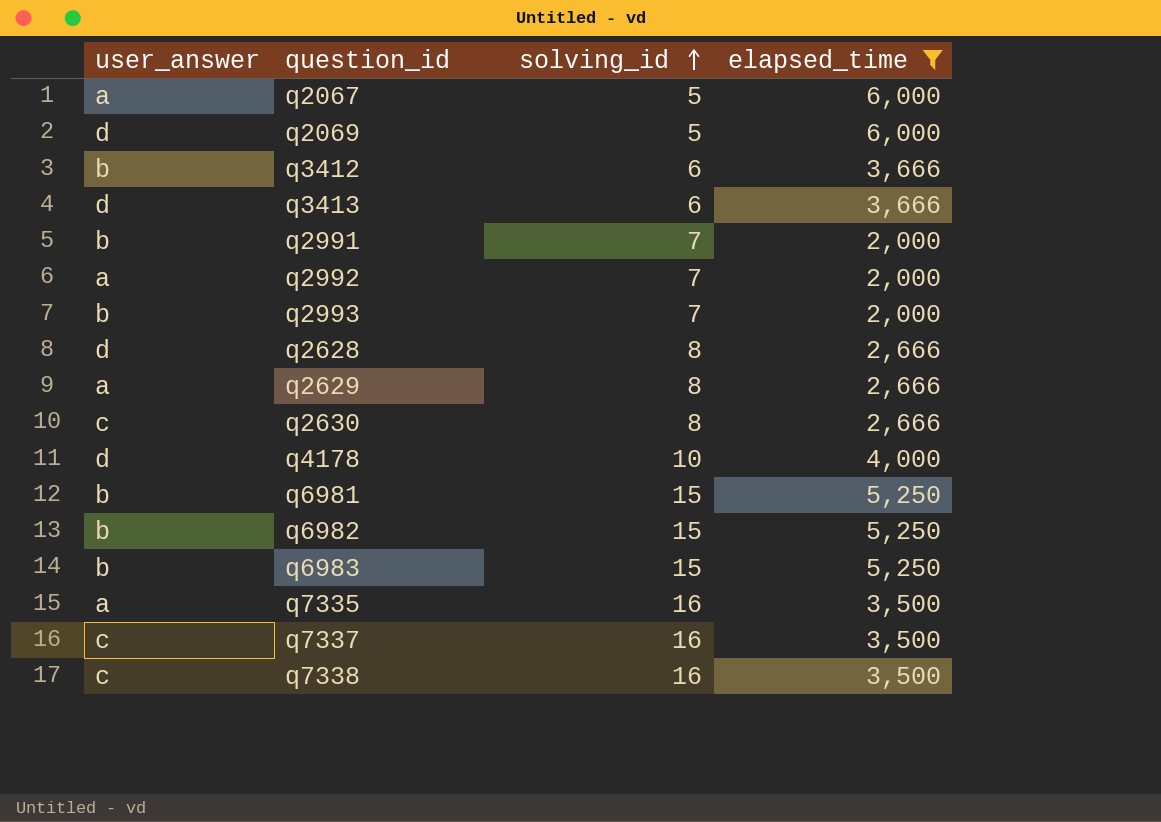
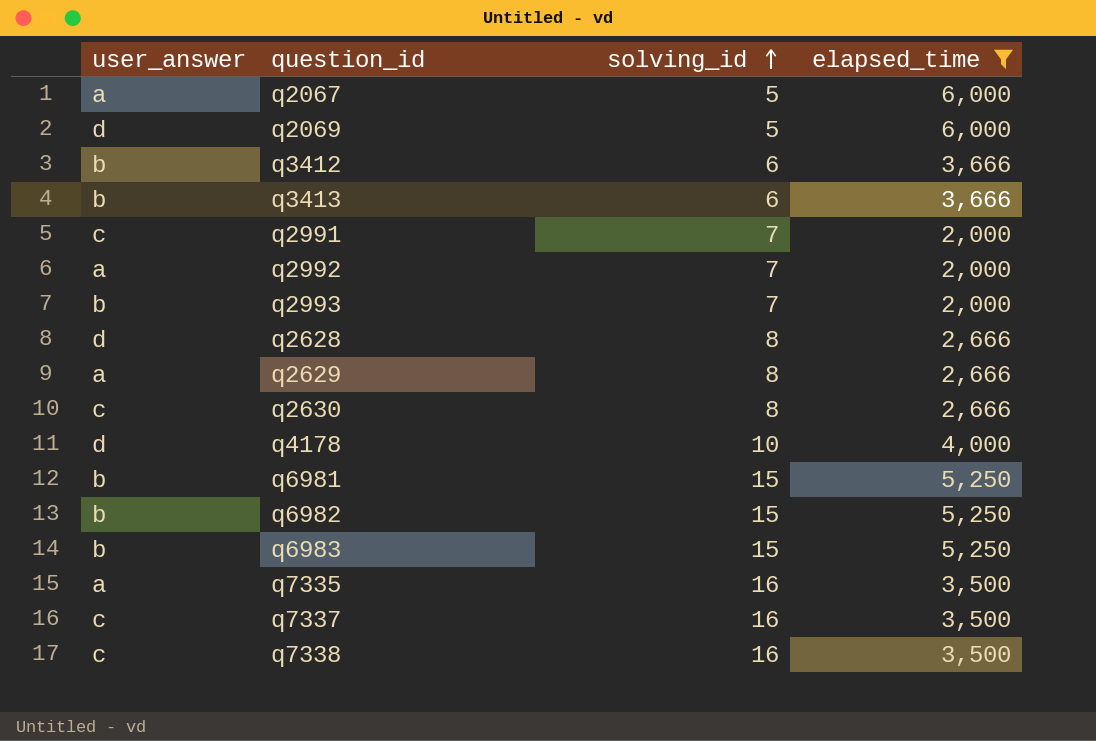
q3413 | user_answer: d -> b
q2991 | user_answer: b -> c

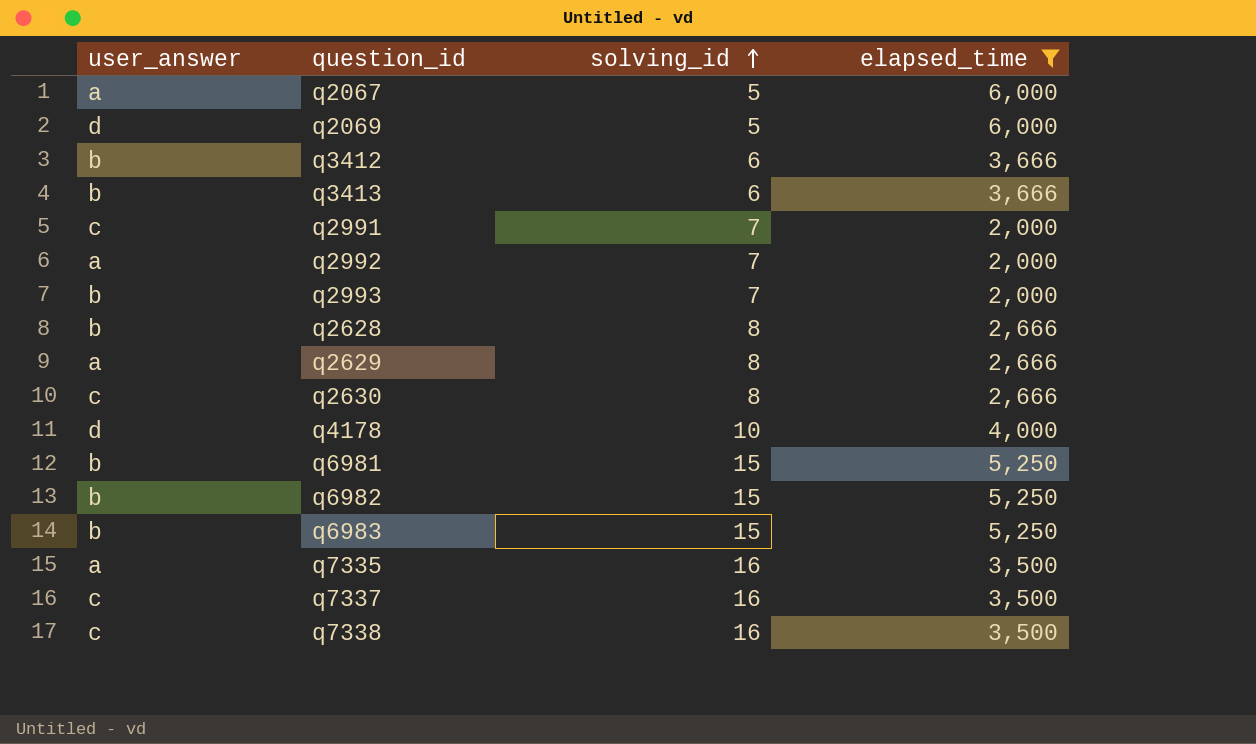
q2628 | user_answer: d -> b

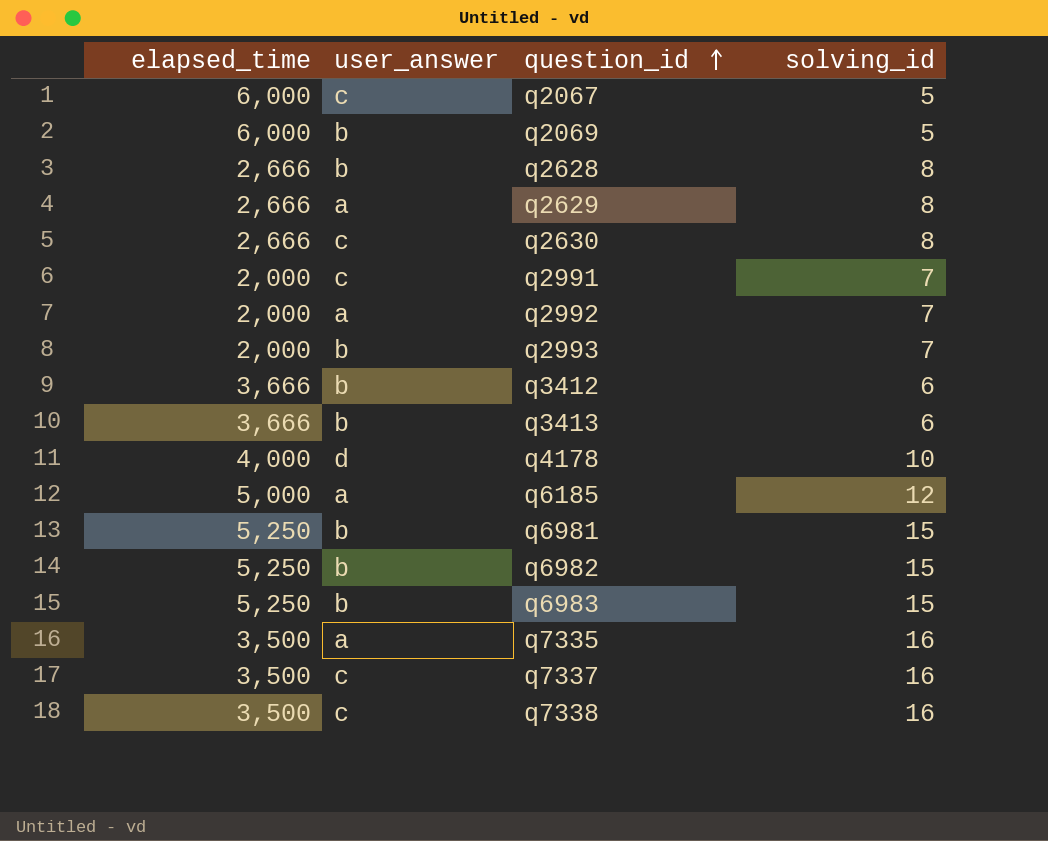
filter: elapsed_time != 5,000 -> none
row order: solving_id ascending -> question_id ascending
column elapsed_time | position: 4 -> 1
q2067 | user_answer: a -> c
q2069 | user_answer: d -> b

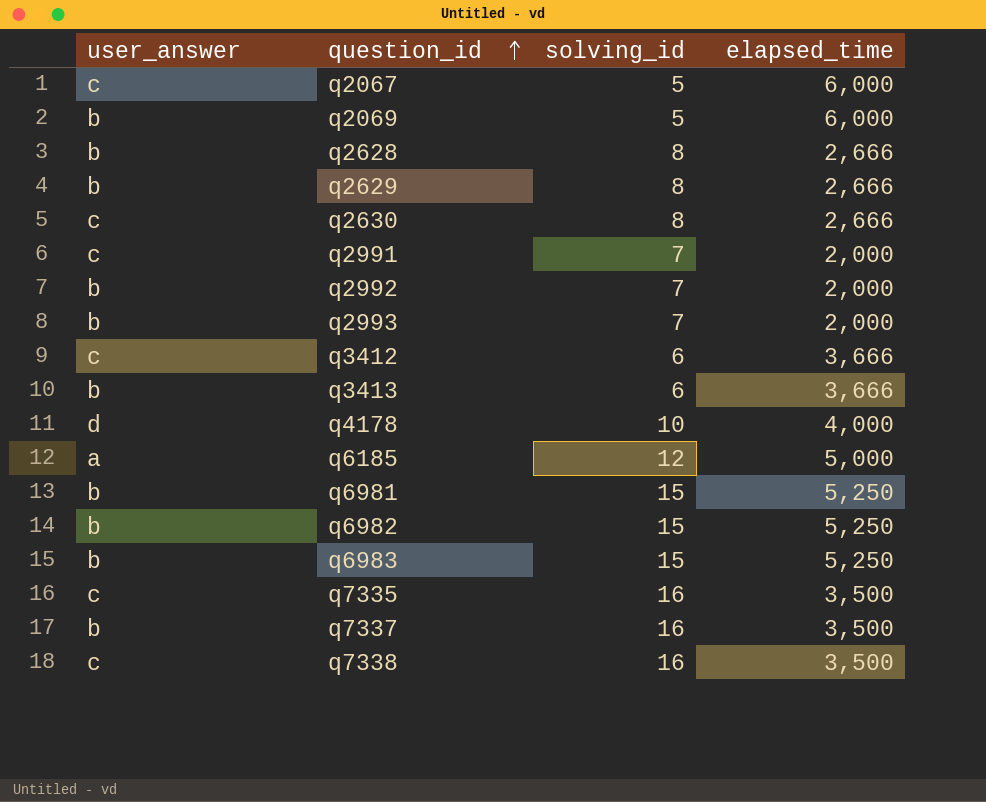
column elapsed_time | position: 1 -> 4
q2629 | user_answer: a -> b
q2992 | user_answer: a -> b
q3412 | user_answer: b -> c
q7335 | user_answer: a -> c
q7337 | user_answer: c -> b

